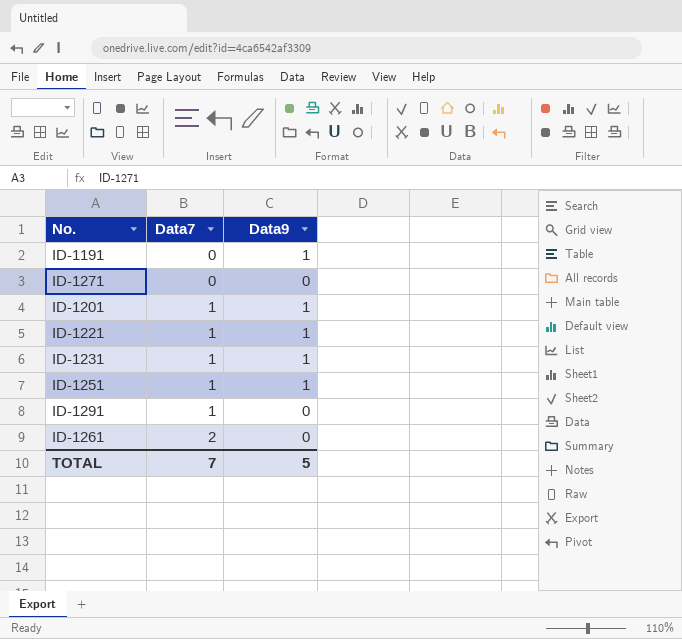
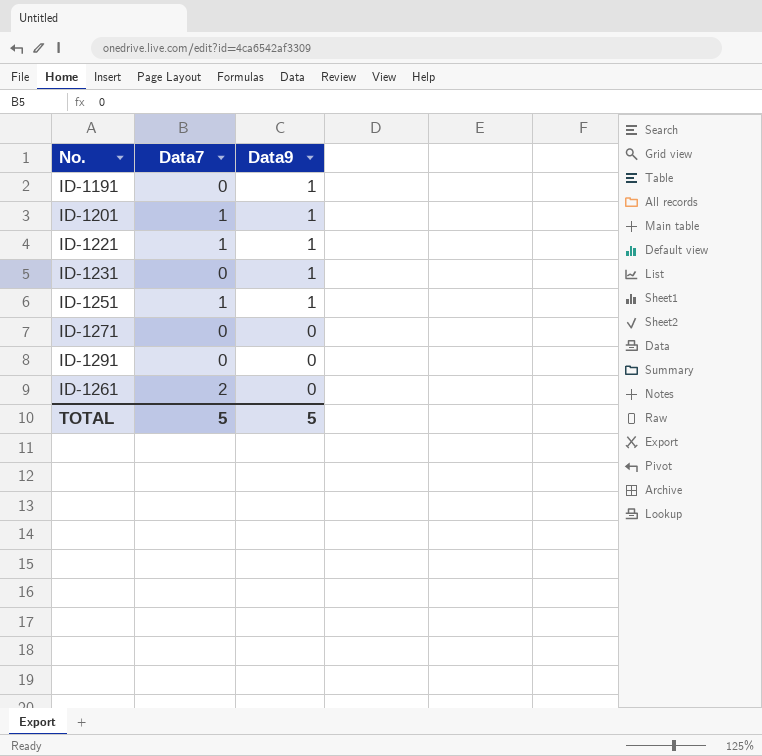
row order: Data7 ascending -> Data9 descending
ID-1231 | Data7: 1 -> 0
ID-1291 | Data7: 1 -> 0
TOTAL | Data7: 7 -> 5

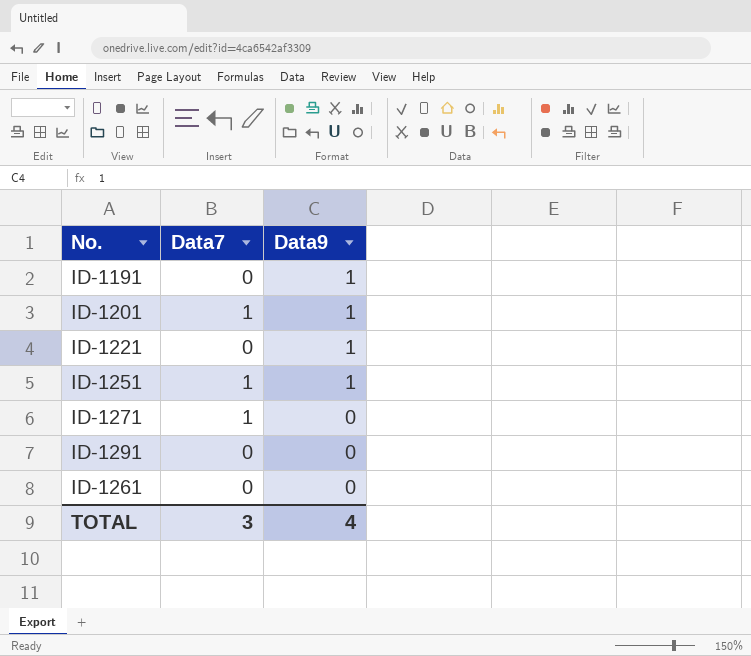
row ID-1231: 0 | 1 -> none
ID-1221 | Data7: 1 -> 0
ID-1271 | Data7: 0 -> 1
ID-1261 | Data7: 2 -> 0
TOTAL | Data7: 5 -> 3
TOTAL | Data9: 5 -> 4

